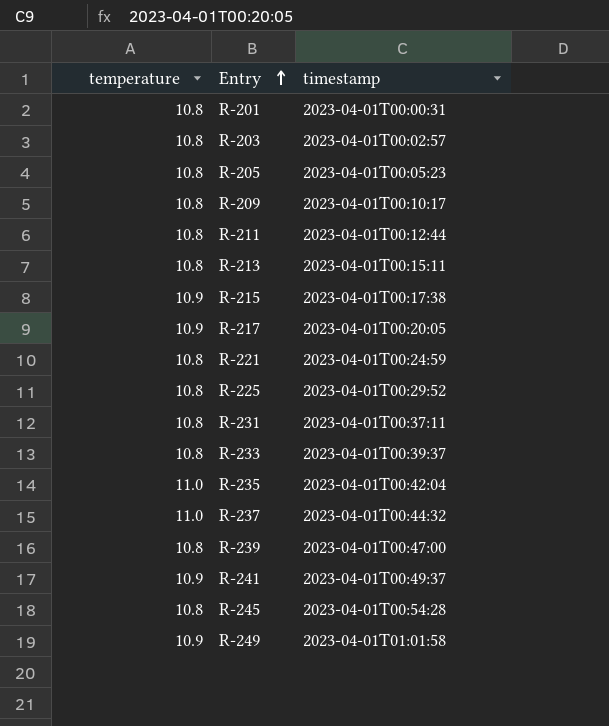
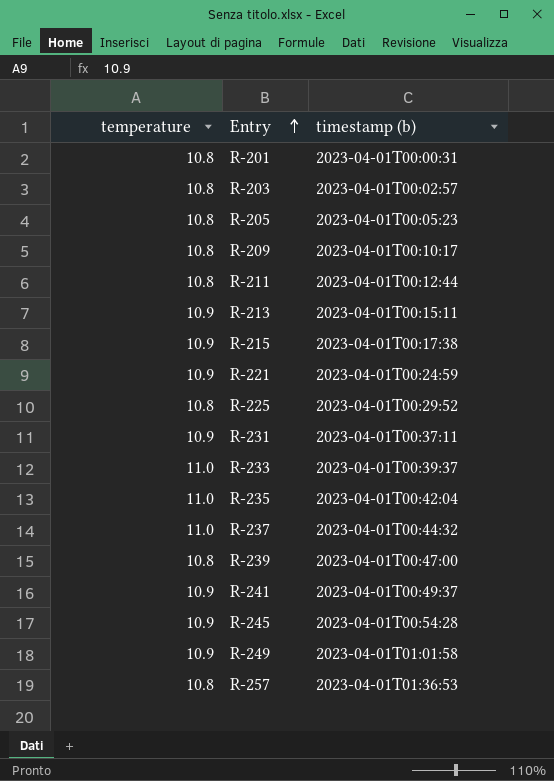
column name: timestamp -> timestamp (b)
row R-217: 10.9 | 2023-04-01T00:20:05 -> none
R-213 | temperature: 10.8 -> 10.9
R-221 | temperature: 10.8 -> 10.9
R-231 | temperature: 10.8 -> 10.9
R-233 | temperature: 10.8 -> 11.0
R-245 | temperature: 10.8 -> 10.9
row R-257: none -> 10.8 | 2023-04-01T01:36:53

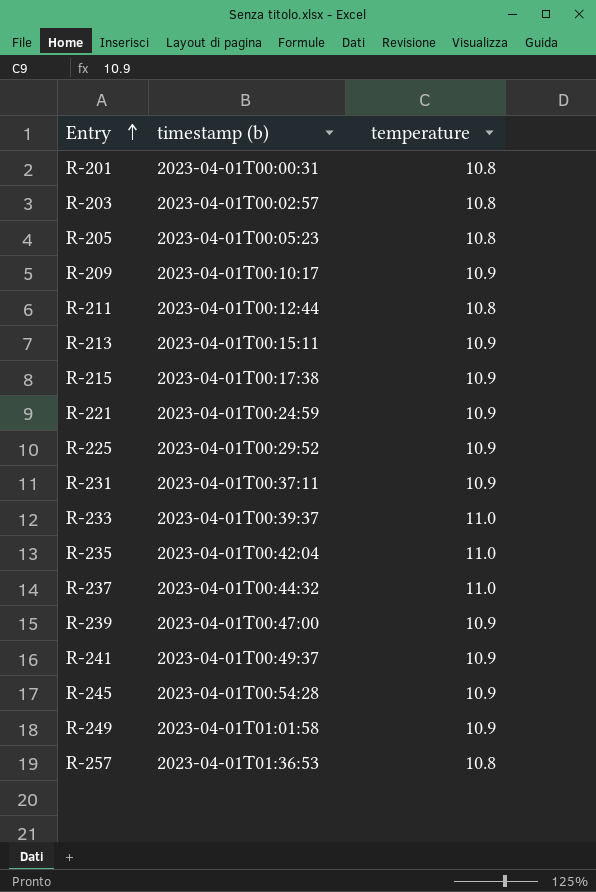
column temperature | position: 1 -> 3
R-209 | temperature: 10.8 -> 10.9
R-225 | temperature: 10.8 -> 10.9
R-239 | temperature: 10.8 -> 10.9

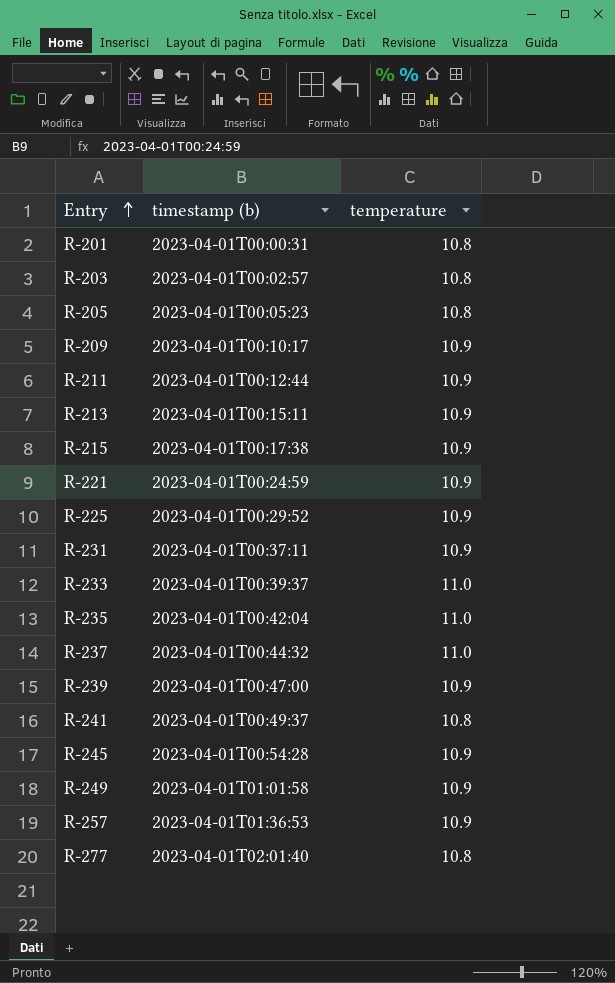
R-211 | temperature: 10.8 -> 10.9
R-241 | temperature: 10.9 -> 10.8
R-257 | temperature: 10.8 -> 10.9
row R-277: none -> 2023-04-01T02:01:40 | 10.8

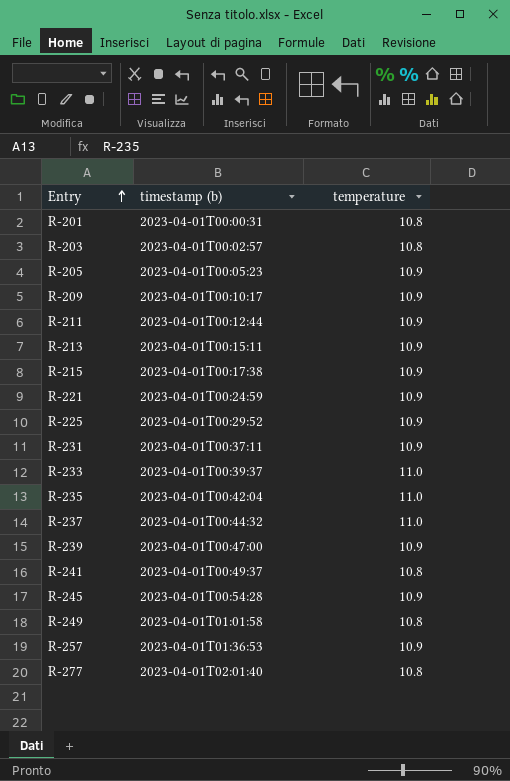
R-205 | temperature: 10.8 -> 10.9
R-249 | temperature: 10.9 -> 10.8

